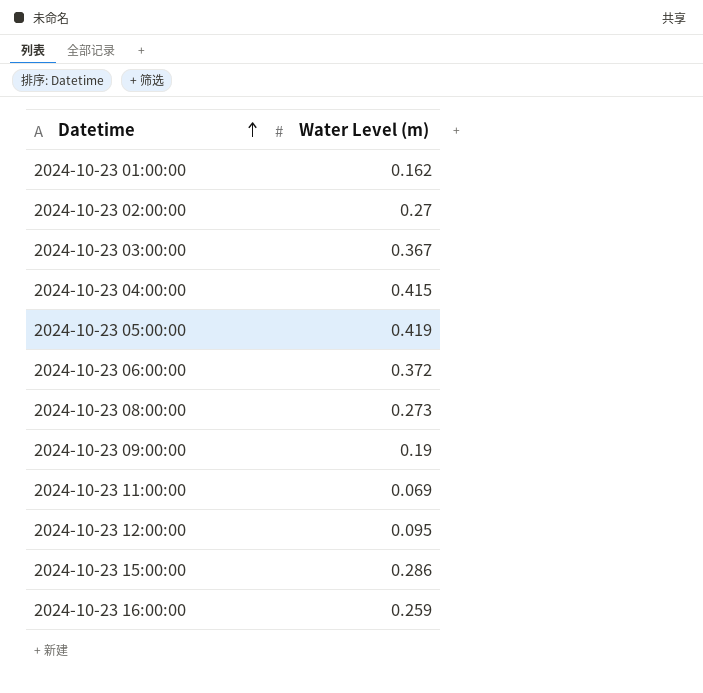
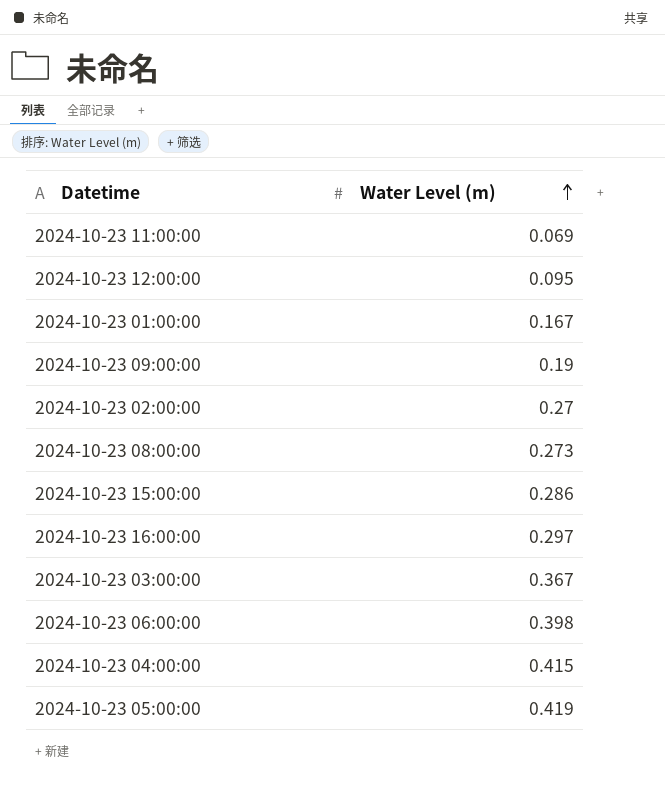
row order: Datetime ascending -> Water Level (m) ascending
2024-10-23 01:00:00 | Water Level (m): 0.162 -> 0.167
2024-10-23 16:00:00 | Water Level (m): 0.259 -> 0.297
2024-10-23 06:00:00 | Water Level (m): 0.372 -> 0.398

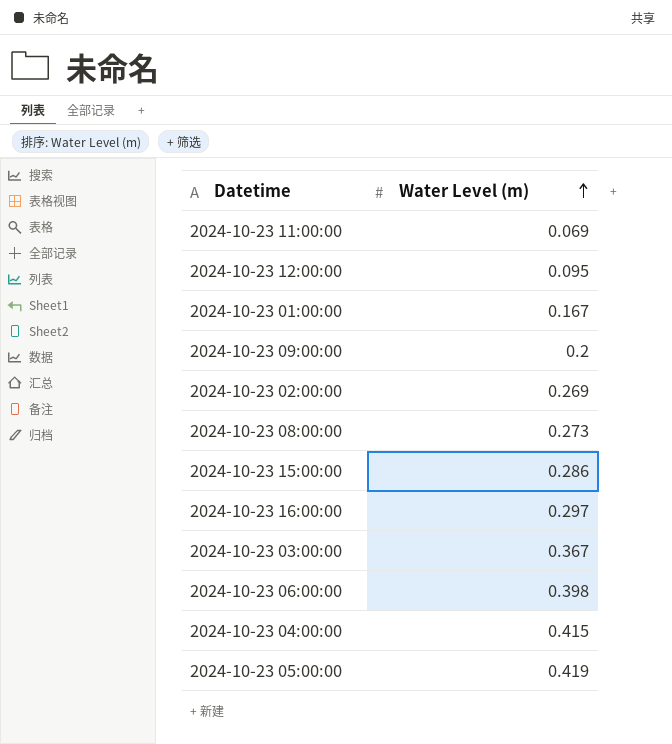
2024-10-23 09:00:00 | Water Level (m): 0.19 -> 0.2
2024-10-23 02:00:00 | Water Level (m): 0.27 -> 0.269

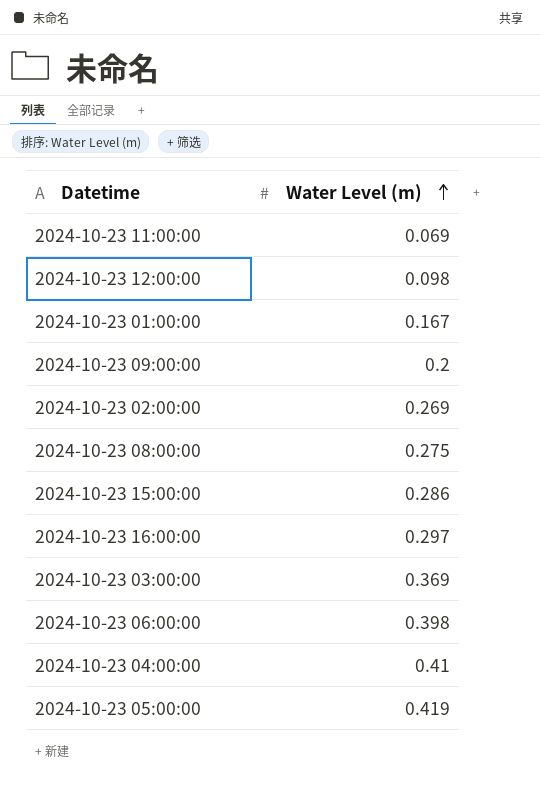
2024-10-23 12:00:00 | Water Level (m): 0.095 -> 0.098
2024-10-23 08:00:00 | Water Level (m): 0.273 -> 0.275
2024-10-23 03:00:00 | Water Level (m): 0.367 -> 0.369
2024-10-23 04:00:00 | Water Level (m): 0.415 -> 0.41

